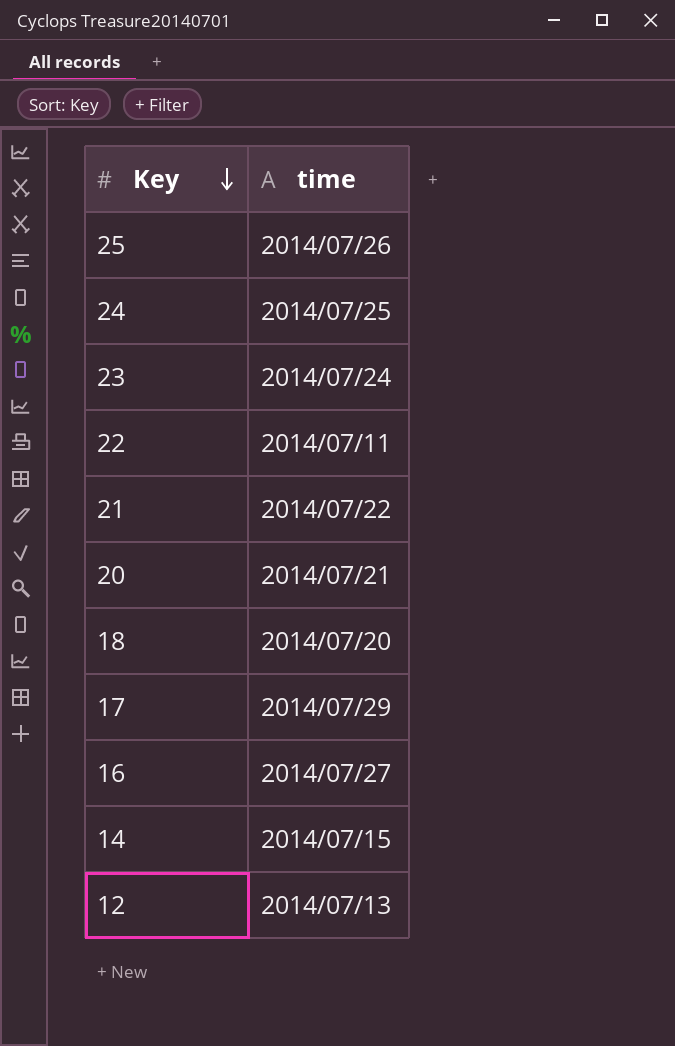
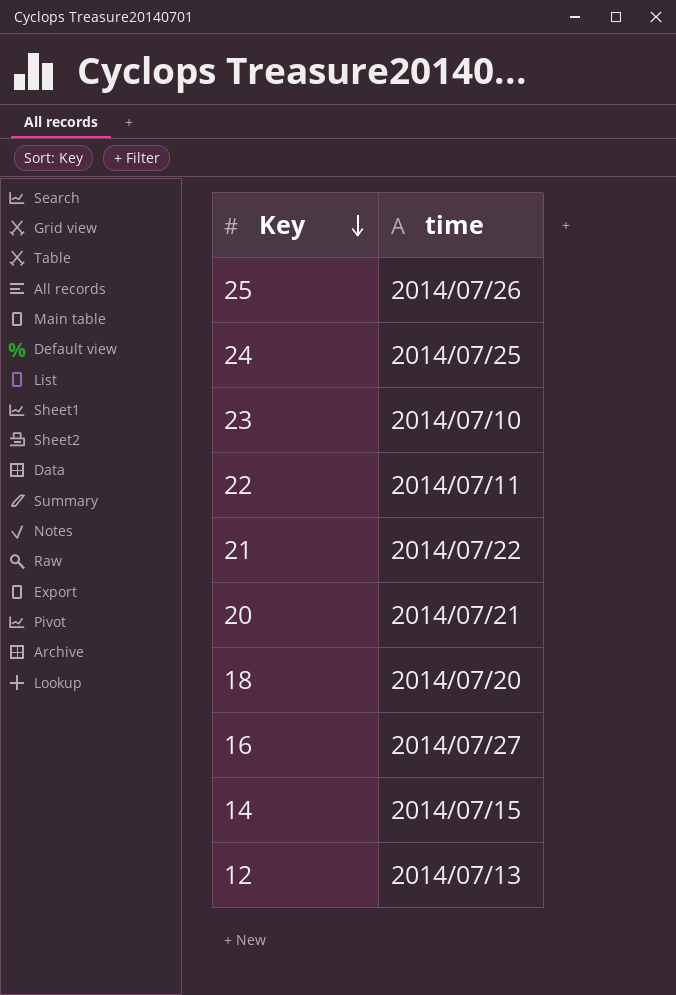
row 17: 2014/07/29 -> none
23 | time: 2014/07/24 -> 2014/07/10

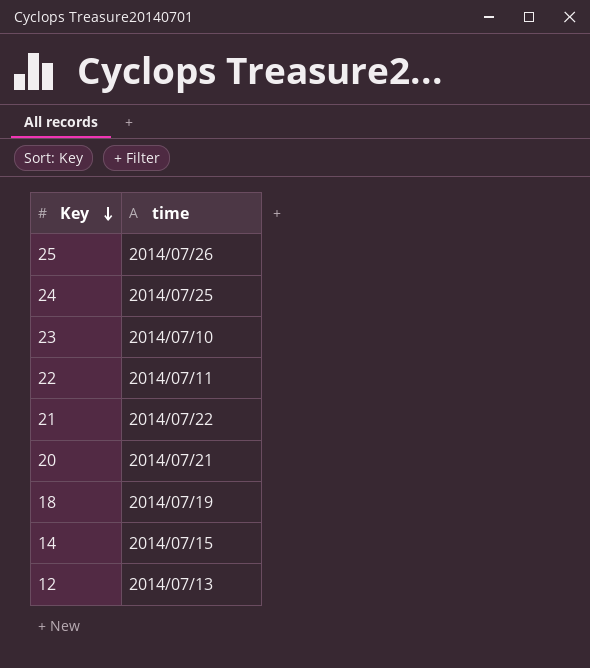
row 16: 2014/07/27 -> none
18 | time: 2014/07/20 -> 2014/07/19

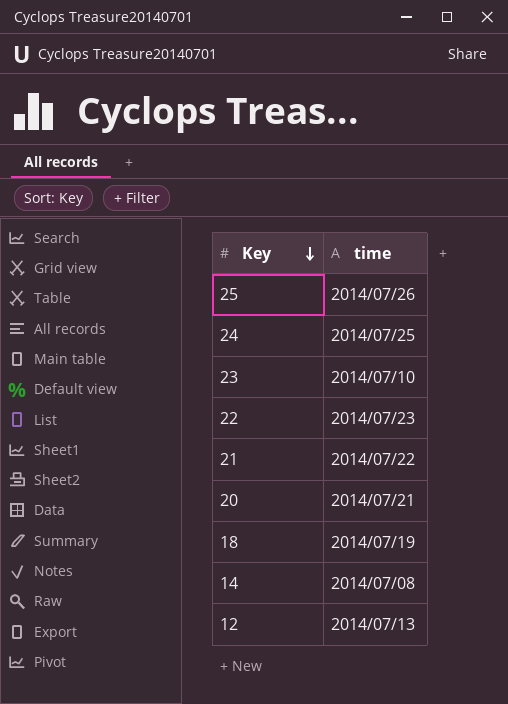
22 | time: 2014/07/11 -> 2014/07/23
14 | time: 2014/07/15 -> 2014/07/08

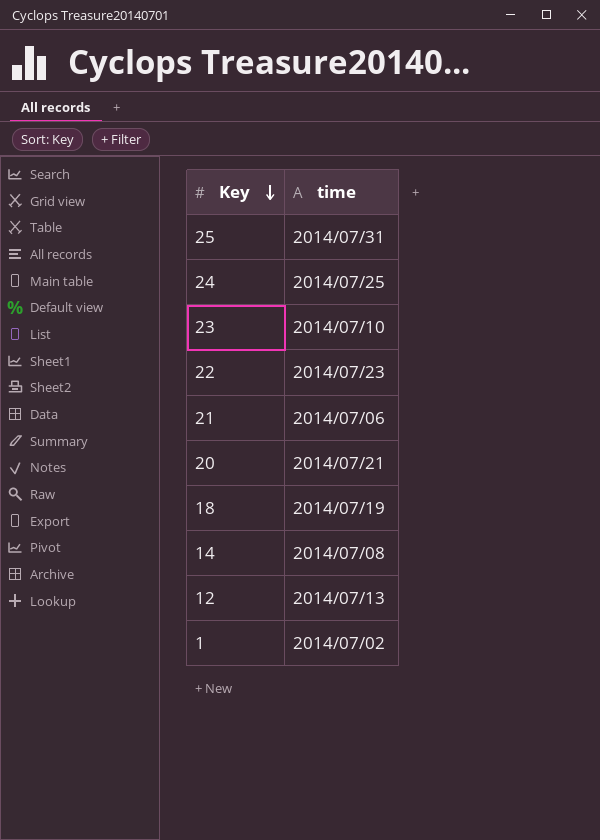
25 | time: 2014/07/26 -> 2014/07/31
21 | time: 2014/07/22 -> 2014/07/06
row 1: none -> 2014/07/02

